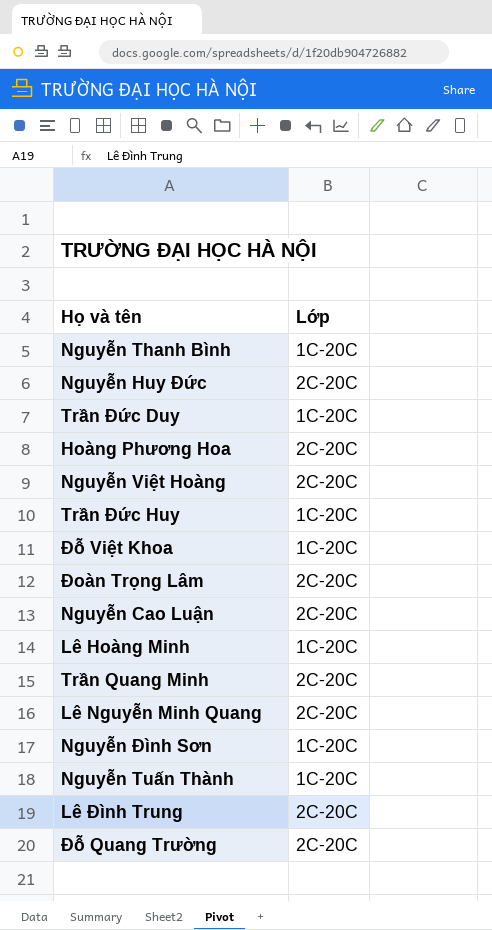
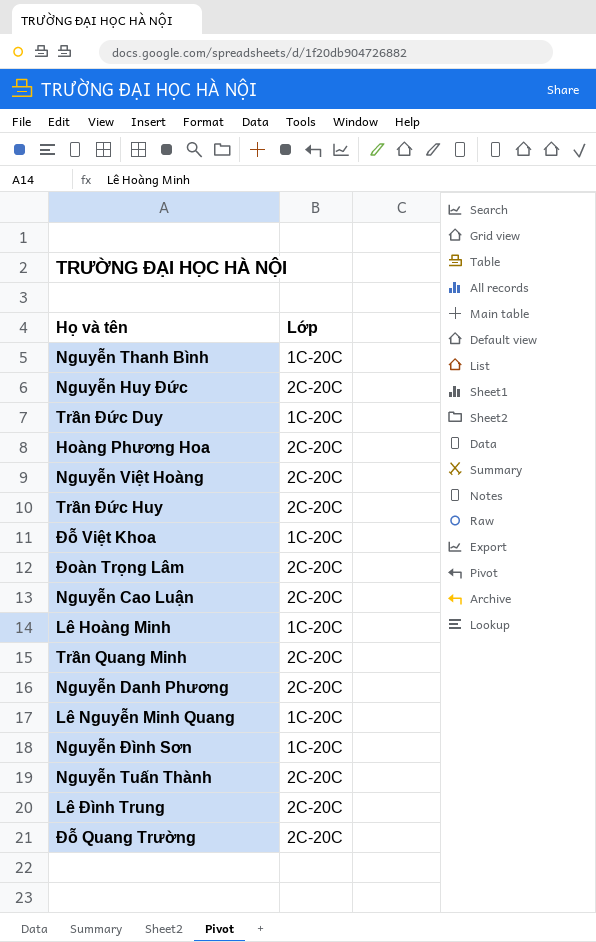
Trần Đức Huy | Lớp: 1C-20C -> 2C-20C
row Nguyễn Danh Phương: none -> 2C-20C
Lê Nguyễn Minh Quang | Lớp: 2C-20C -> 1C-20C
Nguyễn Tuấn Thành | Lớp: 1C-20C -> 2C-20C

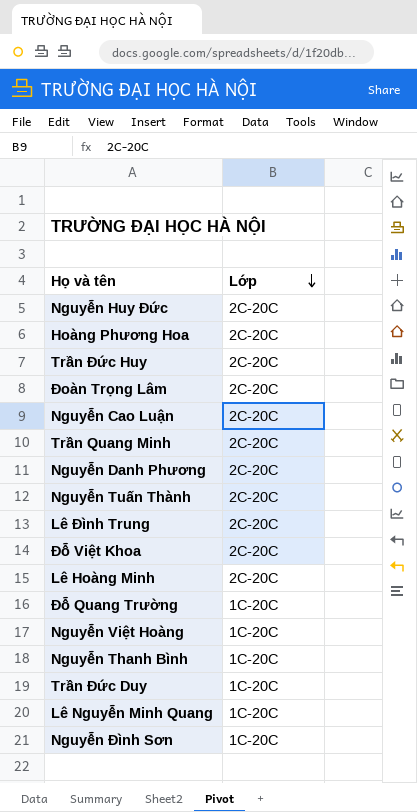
row order: none -> Lớp descending
Đỗ Việt Khoa | Lớp: 1C-20C -> 2C-20C
Lê Hoàng Minh | Lớp: 1C-20C -> 2C-20C
Đỗ Quang Trường | Lớp: 2C-20C -> 1C-20C
Nguyễn Việt Hoàng | Lớp: 2C-20C -> 1C-20C

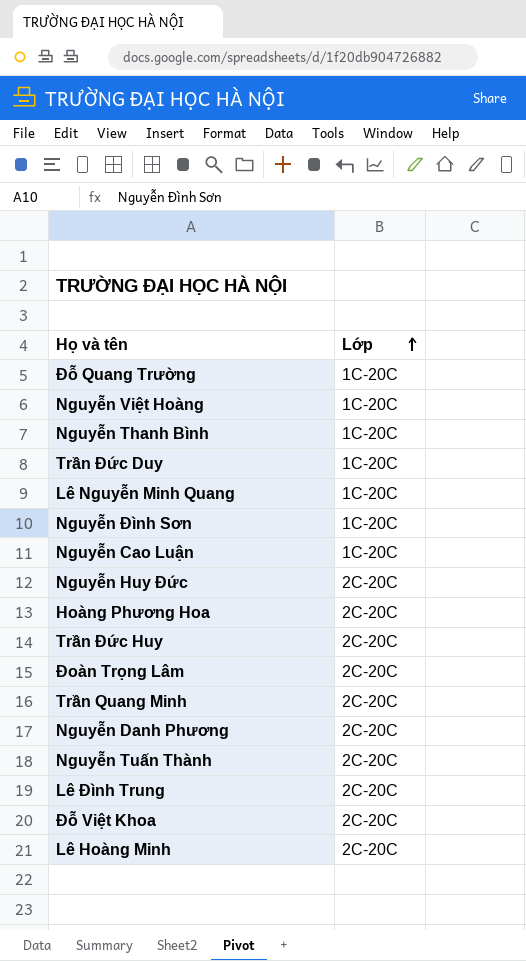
row order: Lớp descending -> Lớp ascending
Nguyễn Cao Luận | Lớp: 2C-20C -> 1C-20C

